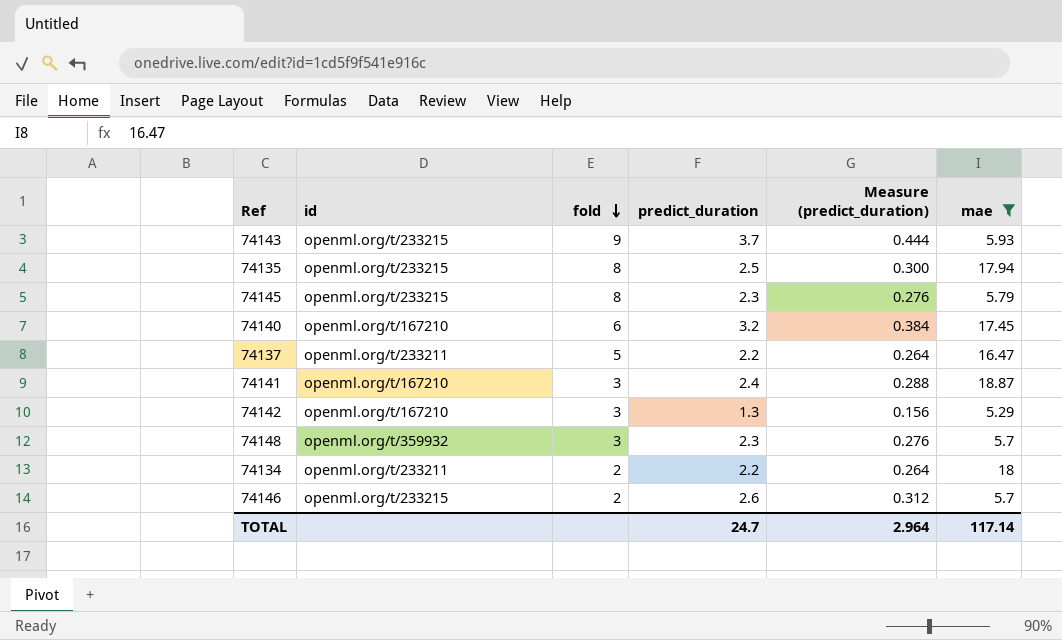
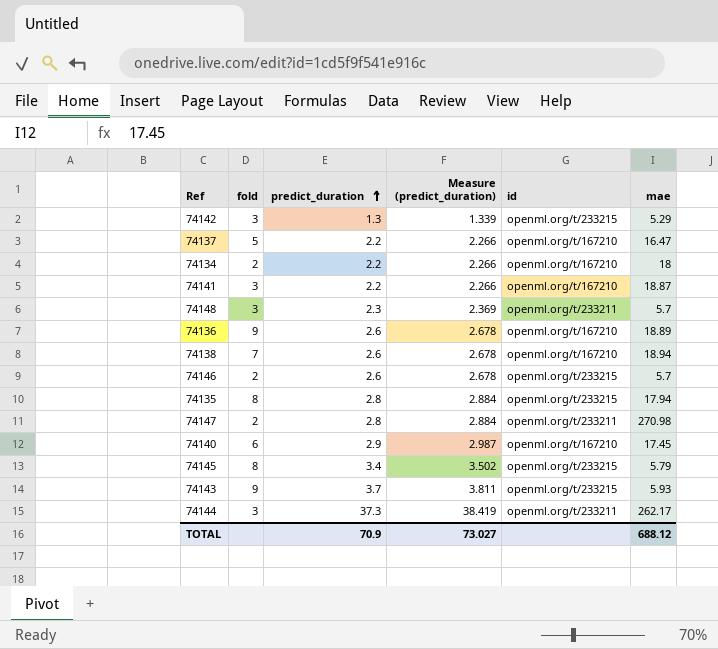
filter: mae <= 18.87 -> none
row order: fold descending -> predict_duration ascending
column Measure (predict_duration) | formula: [predict_duration] * 0.12 -> [predict_duration] * 1.03
column id | position: 2 -> 5
74142 | id: openml.org/t/167210 -> openml.org/t/233215
74137 | id: openml.org/t/233211 -> openml.org/t/167210
74134 | id: openml.org/t/233211 -> openml.org/t/167210
74141 | predict_duration: 2.4 -> 2.2
74148 | id: openml.org/t/359932 -> openml.org/t/233211
74135 | predict_duration: 2.5 -> 2.8
74140 | predict_duration: 3.2 -> 2.9
74145 | predict_duration: 2.3 -> 3.4
TOTAL | predict_duration: 24.7 -> 70.9
TOTAL | Measure (predict_duration): 2.964 -> 73.027
TOTAL | mae: 117.14 -> 688.12

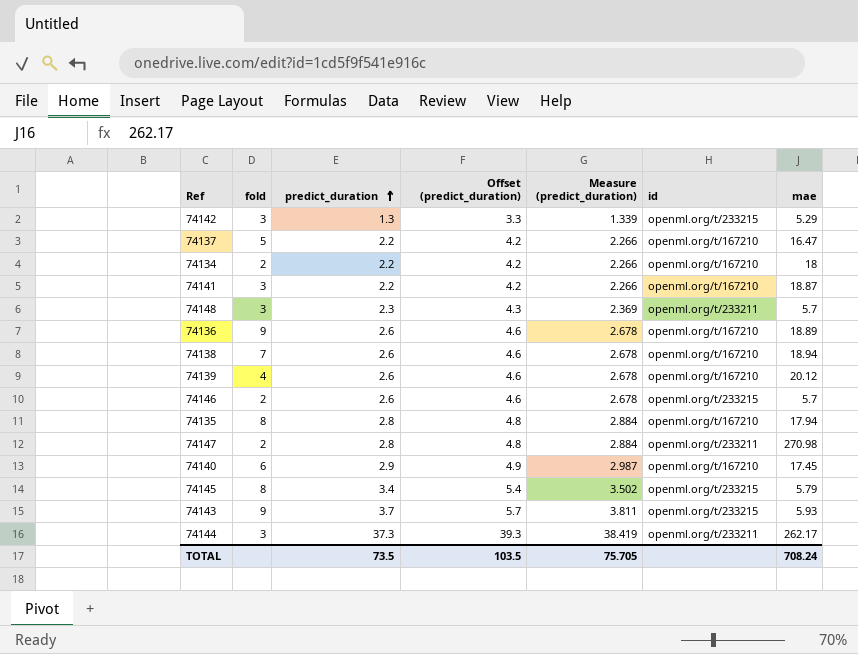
column Offset (predict_duration) | formula: none -> [predict_duration] + 2
row 74139: none -> 4 | 2.6 | 4.6 | 2.678 | openml.org/t/167210 | 20.12
74135 | id: openml.org/t/233215 -> openml.org/t/167210
TOTAL | predict_duration: 70.9 -> 73.5
TOTAL | Measure (predict_duration): 73.027 -> 75.705
TOTAL | mae: 688.12 -> 708.24

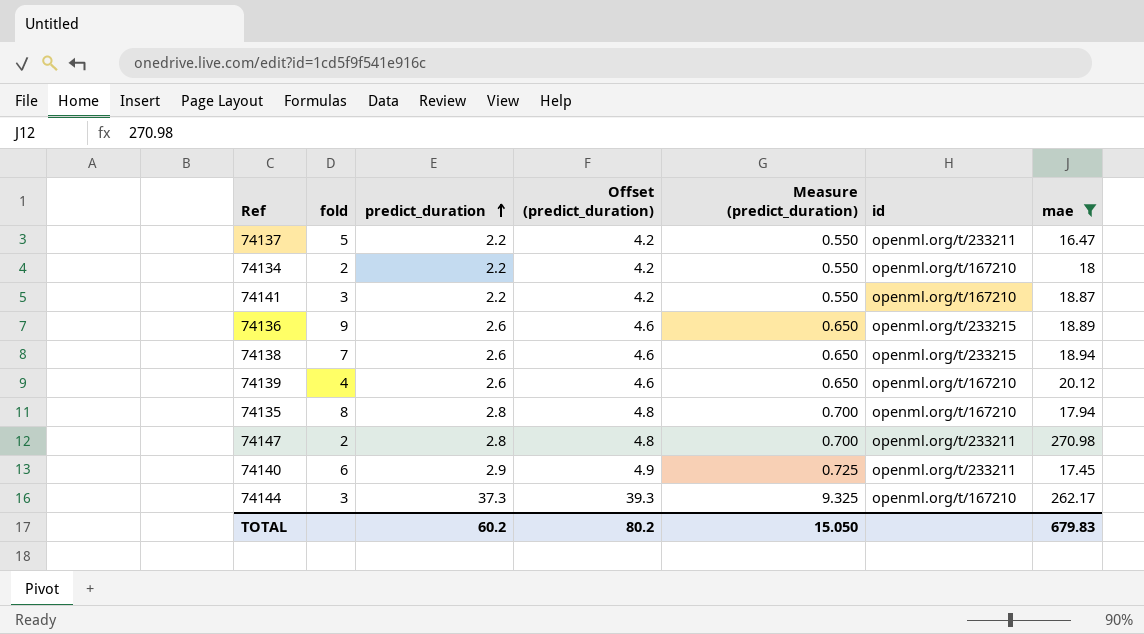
filter: none -> mae >= 16.47
column Measure (predict_duration) | formula: [predict_duration] * 1.03 -> [predict_duration] * 0.25
74137 | id: openml.org/t/167210 -> openml.org/t/233211
74136 | id: openml.org/t/167210 -> openml.org/t/233215
74138 | id: openml.org/t/167210 -> openml.org/t/233215
74140 | id: openml.org/t/167210 -> openml.org/t/233211
74144 | id: openml.org/t/233211 -> openml.org/t/167210
TOTAL | predict_duration: 73.5 -> 60.2
TOTAL | Offset (predict_duration): 103.5 -> 80.2
TOTAL | Measure (predict_duration): 75.705 -> 15.050
TOTAL | mae: 708.24 -> 679.83

